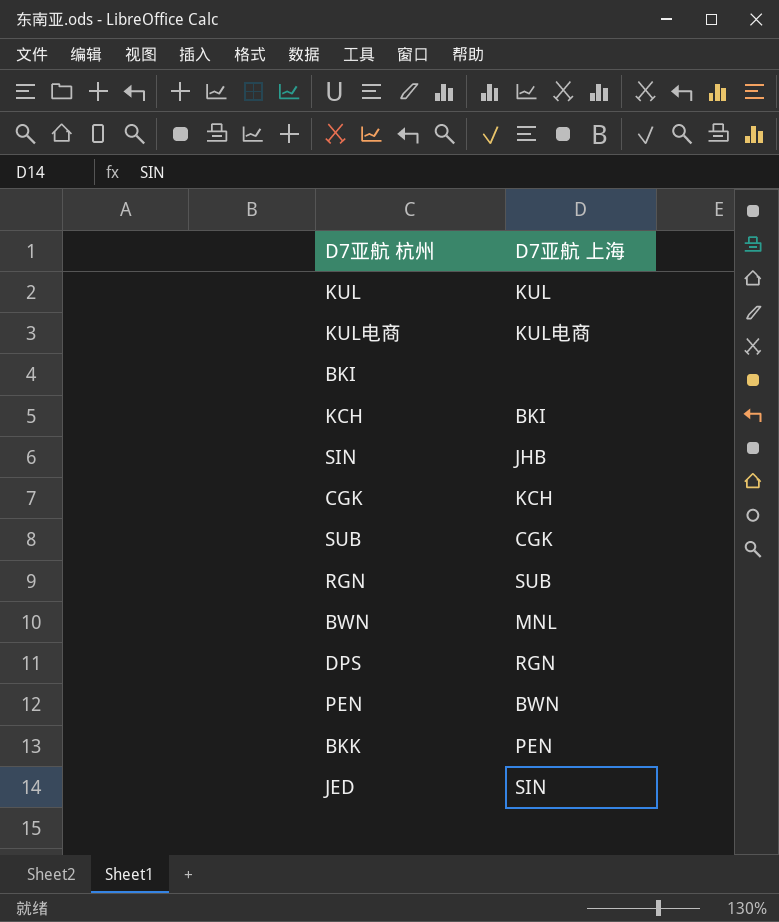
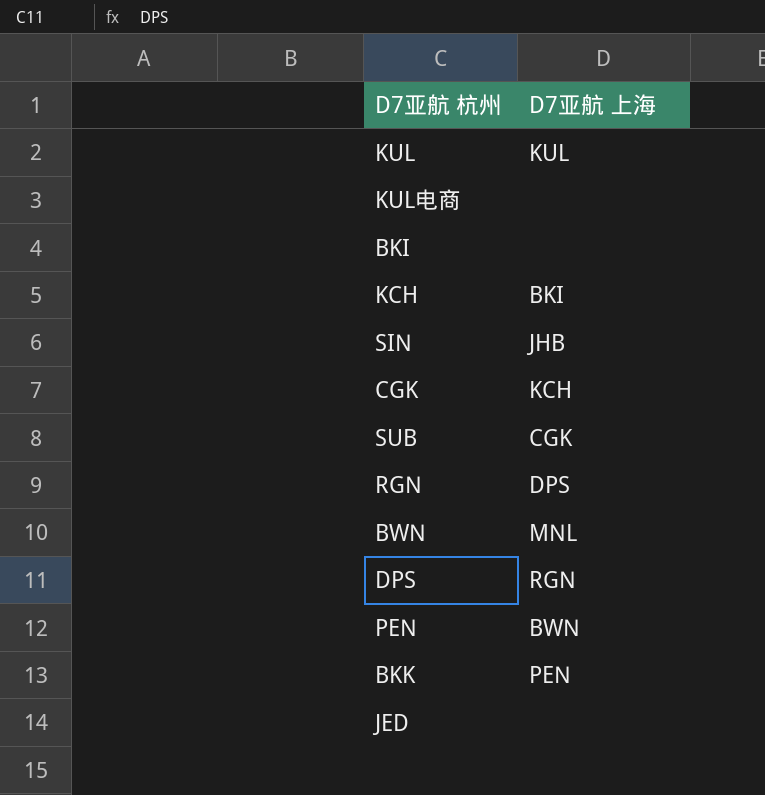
KUL电商 | D7亚航 上海: KUL电商 -> none
RGN | D7亚航 上海: SUB -> DPS
JED | D7亚航 上海: SIN -> none

